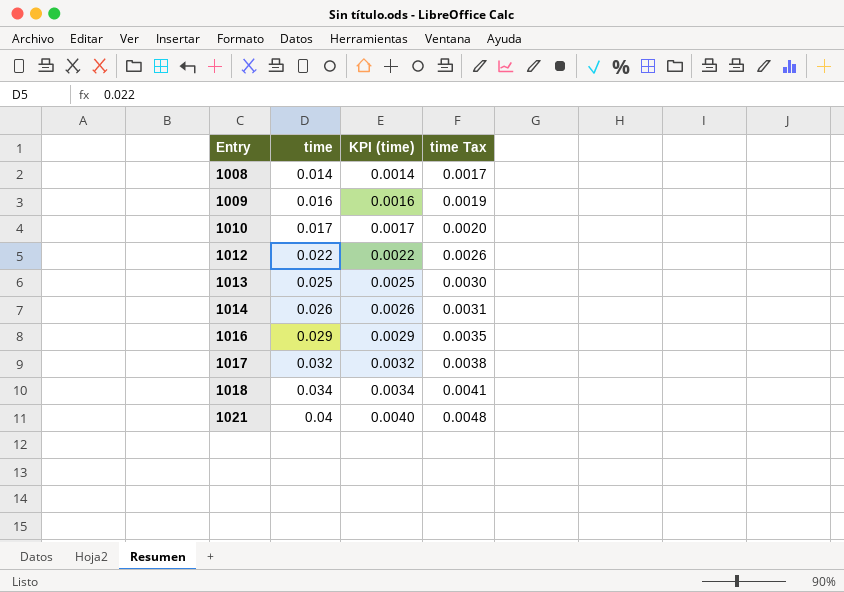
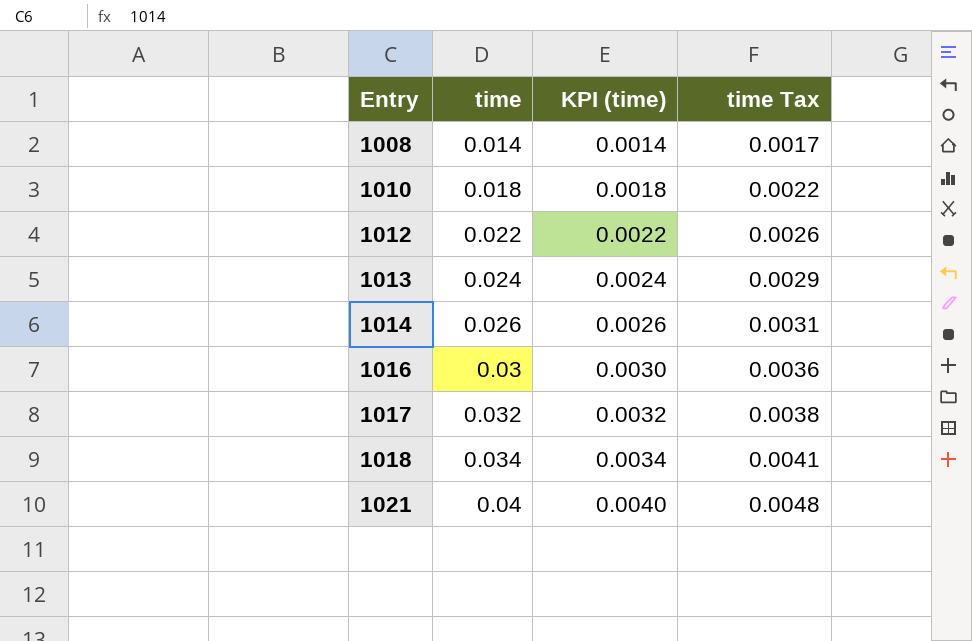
row 1009: 0.016 | 0.0016 | 0.0019 -> none
1010 | time: 0.017 -> 0.018
1010 | KPI (time): 0.0017 -> 0.0018
1010 | time Tax: 0.0020 -> 0.0022
1013 | time: 0.025 -> 0.024
1013 | KPI (time): 0.0025 -> 0.0024
1013 | time Tax: 0.0030 -> 0.0029
1016 | time: 0.029 -> 0.03
1016 | KPI (time): 0.0029 -> 0.0030
1016 | time Tax: 0.0035 -> 0.0036

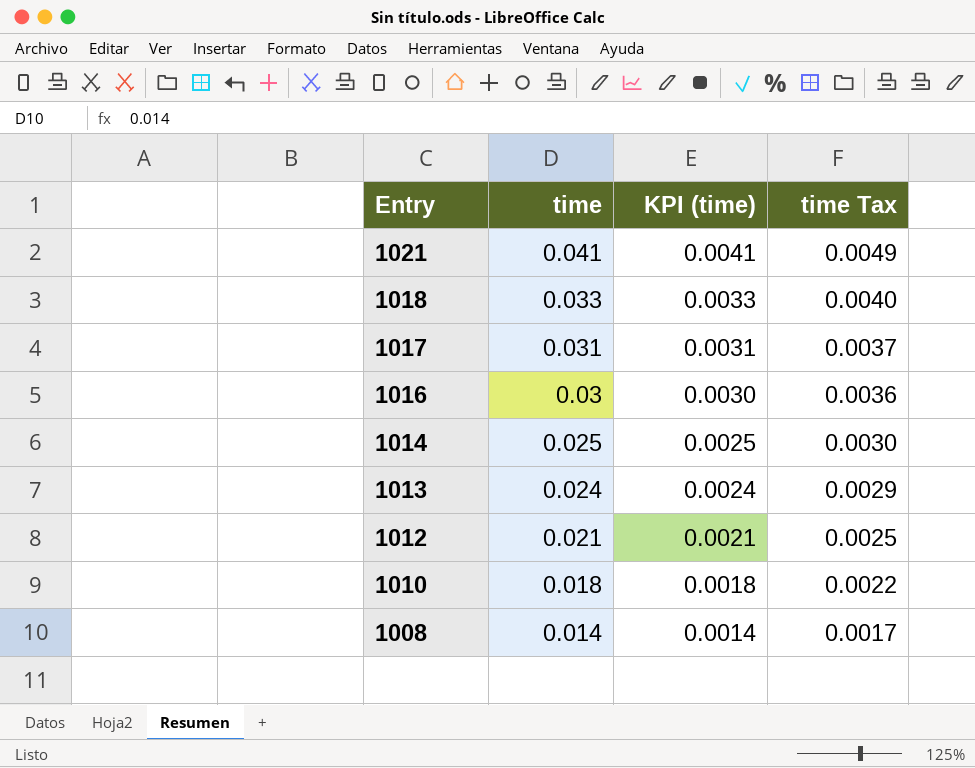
row order: Entry ascending -> Entry descending
1021 | time: 0.04 -> 0.041
1021 | KPI (time): 0.0040 -> 0.0041
1021 | time Tax: 0.0048 -> 0.0049
1018 | time: 0.034 -> 0.033
1018 | KPI (time): 0.0034 -> 0.0033
1018 | time Tax: 0.0041 -> 0.0040
1017 | time: 0.032 -> 0.031
1017 | KPI (time): 0.0032 -> 0.0031
1017 | time Tax: 0.0038 -> 0.0037
1014 | time: 0.026 -> 0.025
1014 | KPI (time): 0.0026 -> 0.0025
1014 | time Tax: 0.0031 -> 0.0030
1012 | time: 0.022 -> 0.021
1012 | KPI (time): 0.0022 -> 0.0021
1012 | time Tax: 0.0026 -> 0.0025

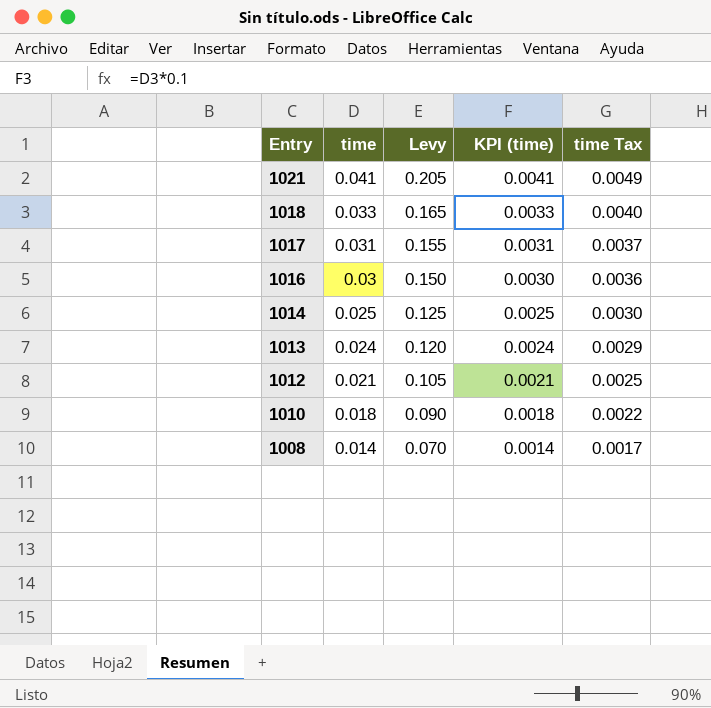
column Levy | formula: none -> [time] * 5

